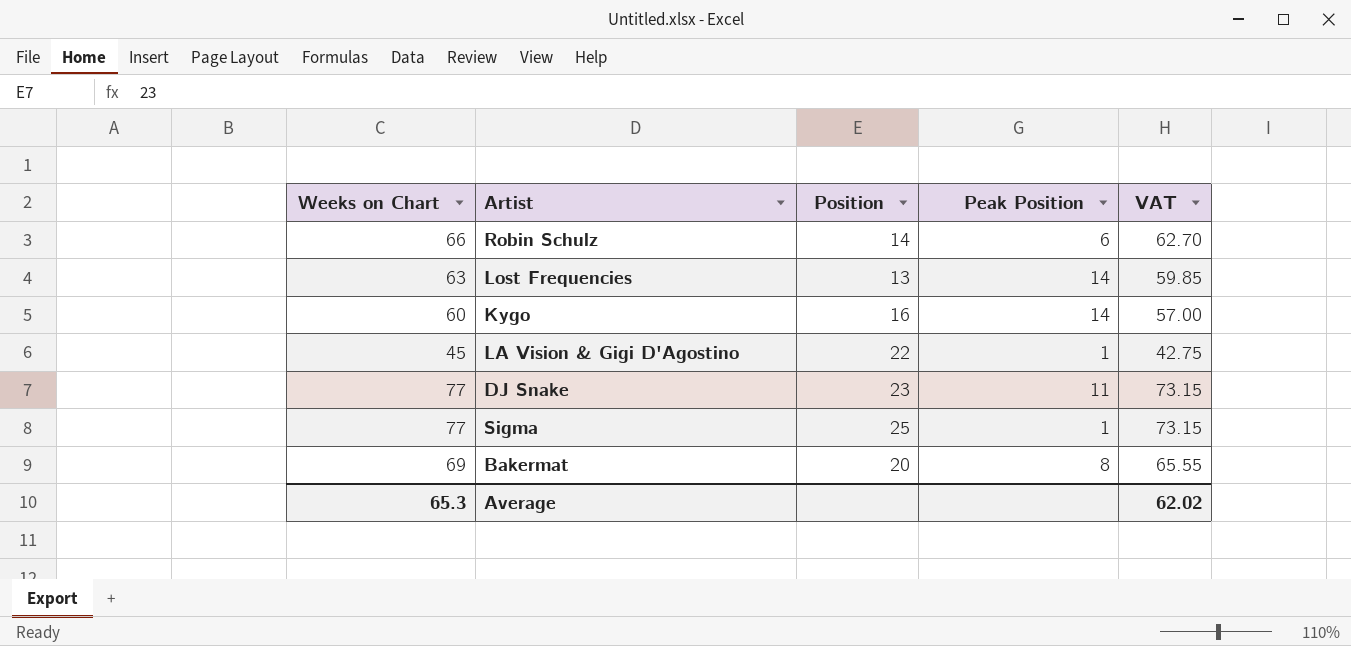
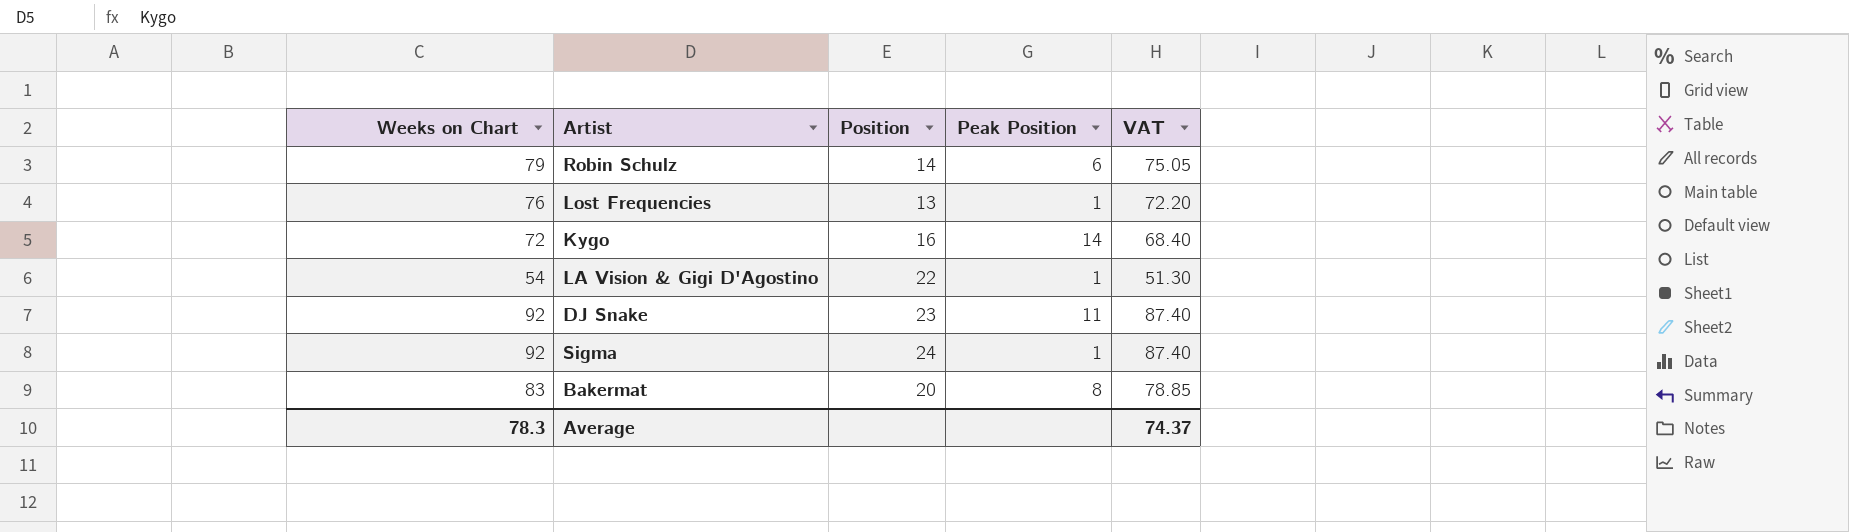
Robin Schulz | Weeks on Chart: 66 -> 79
Robin Schulz | VAT: 62.70 -> 75.05
Lost Frequencies | Weeks on Chart: 63 -> 76
Lost Frequencies | Peak Position: 14 -> 1
Lost Frequencies | VAT: 59.85 -> 72.20
Kygo | Weeks on Chart: 60 -> 72
Kygo | VAT: 57.00 -> 68.40
LA Vision & Gigi D'Agostino | Weeks on Chart: 45 -> 54
LA Vision & Gigi D'Agostino | VAT: 42.75 -> 51.30
DJ Snake | Weeks on Chart: 77 -> 92
DJ Snake | VAT: 73.15 -> 87.40
Sigma | Weeks on Chart: 77 -> 92
Sigma | Position: 25 -> 24
Sigma | VAT: 73.15 -> 87.40
Bakermat | Weeks on Chart: 69 -> 83
Bakermat | VAT: 65.55 -> 78.85
Average | Weeks on Chart: 65.3 -> 78.3
Average | VAT: 62.02 -> 74.37

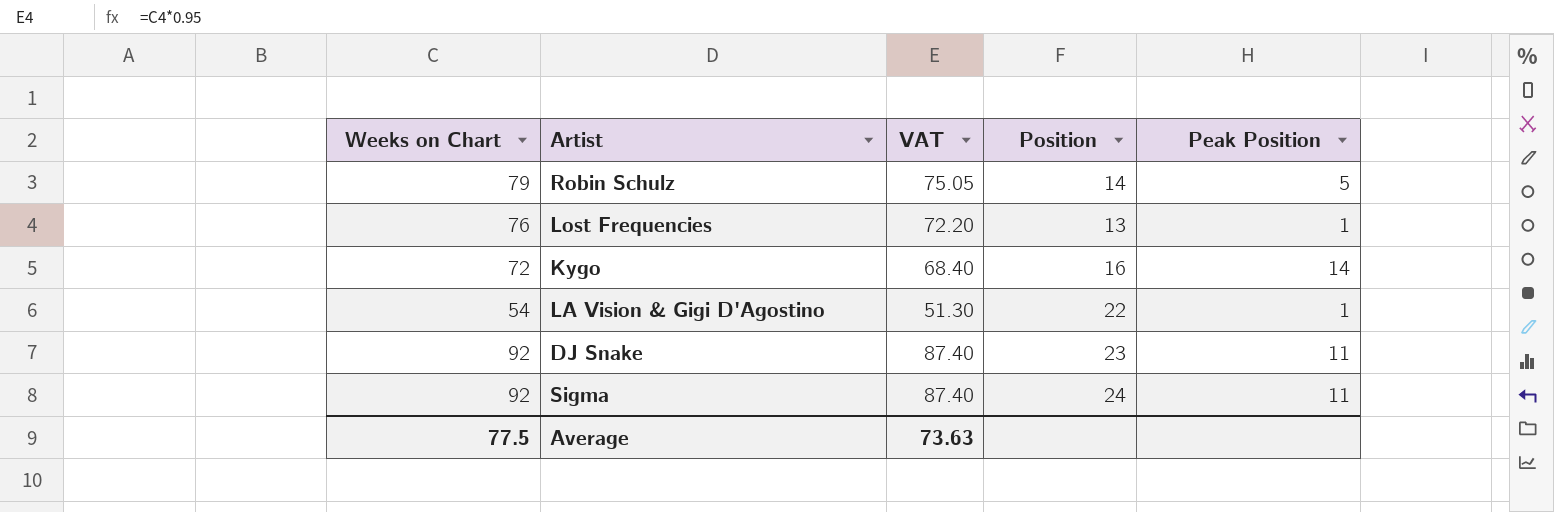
column VAT | position: 5 -> 3
row Bakermat: 83 | 20 | 8 | 78.85 -> none
Robin Schulz | Peak Position: 6 -> 5
Sigma | Peak Position: 1 -> 11
Average | Weeks on Chart: 78.3 -> 77.5
Average | VAT: 74.37 -> 73.63

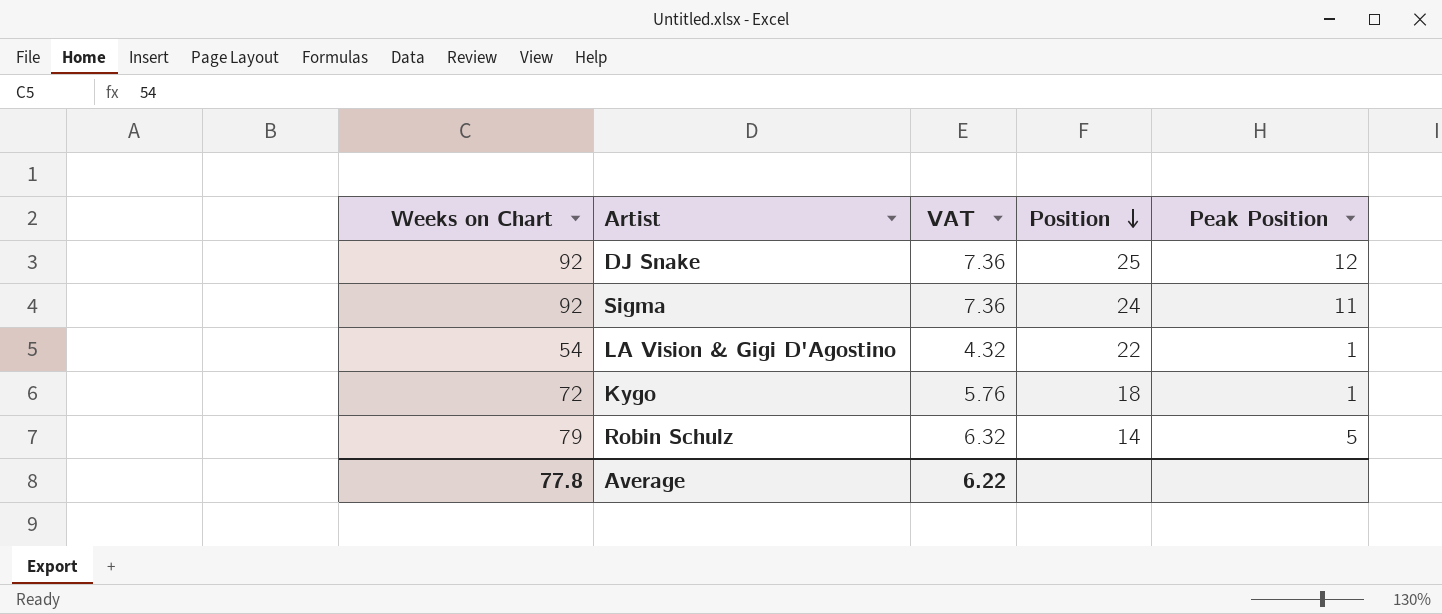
row order: none -> Position descending
column VAT | formula: [Weeks on Chart] * 0.95 -> [Weeks on Chart] * 0.08
row Lost Frequencies: 76 | 72.20 | 13 | 1 -> none
DJ Snake | Position: 23 -> 25
DJ Snake | Peak Position: 11 -> 12
Kygo | Position: 16 -> 18
Kygo | Peak Position: 14 -> 1
Average | Weeks on Chart: 77.5 -> 77.8
Average | VAT: 73.63 -> 6.22

